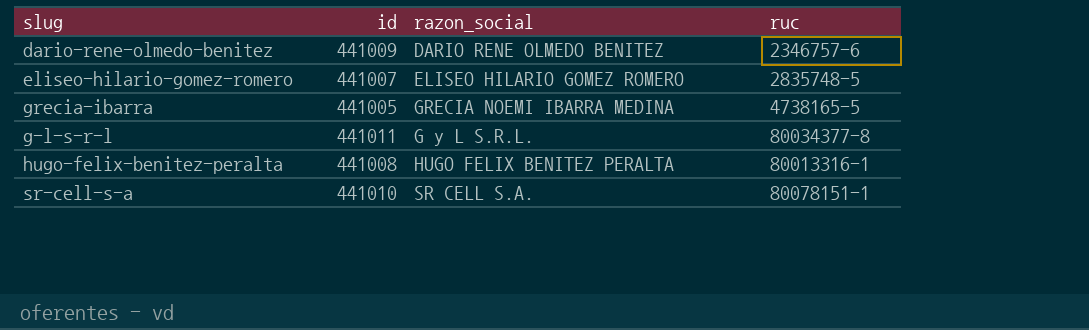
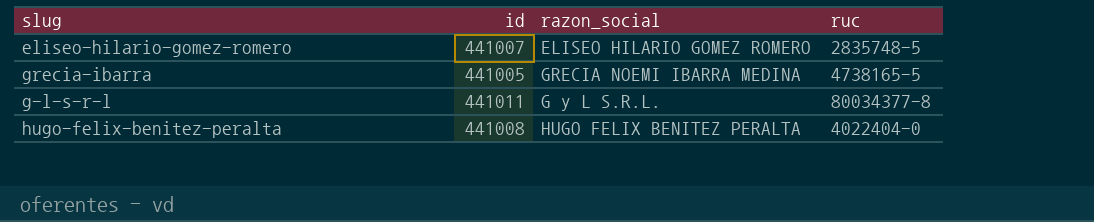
row dario-rene-olmedo-benitez: 441009 | DARIO RENE OLMEDO BENITEZ | 2346757-6 -> none
row sr-cell-s-a: 441010 | SR CELL S.A. | 80078151-1 -> none
hugo-felix-benitez-peralta | ruc: 80013316-1 -> 4022404-0

